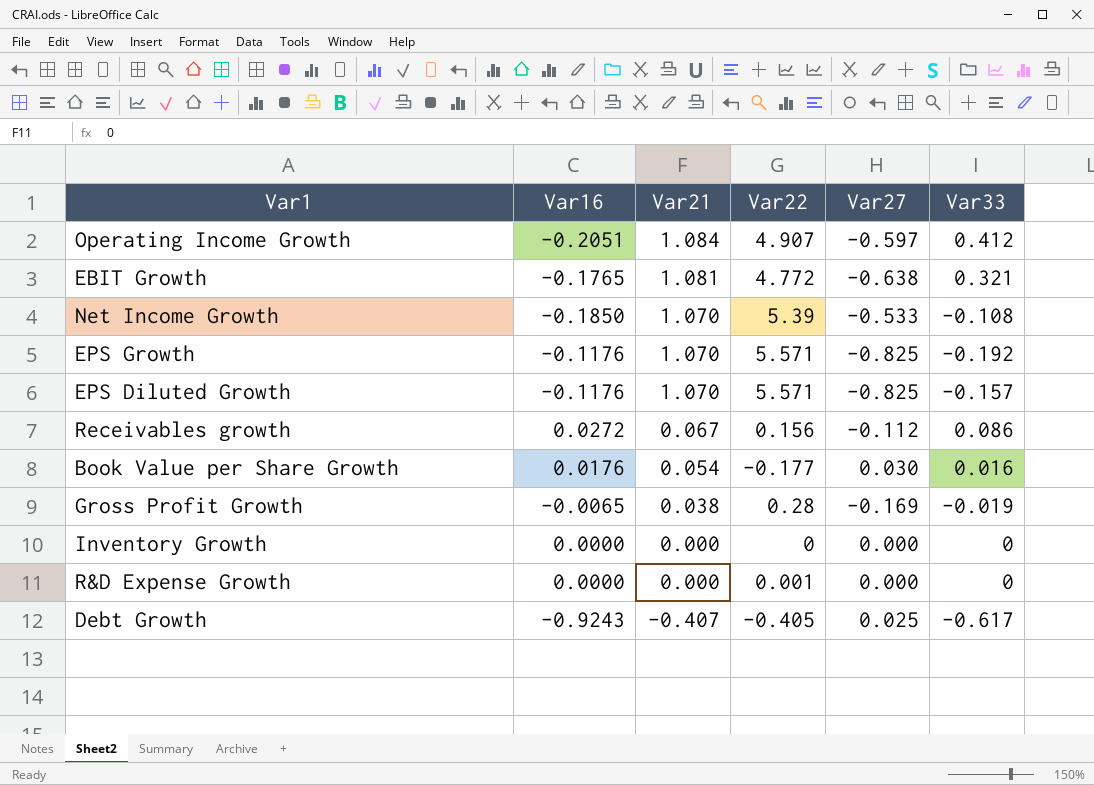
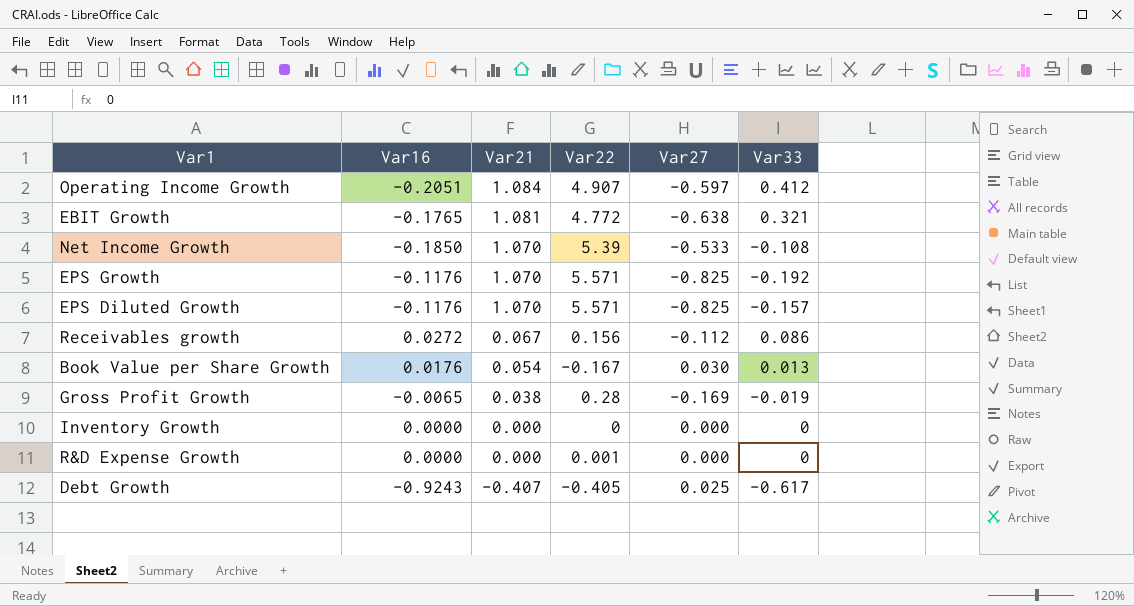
Book Value per Share Growth | Var22: -0.177 -> -0.167
Book Value per Share Growth | Var33: 0.016 -> 0.013

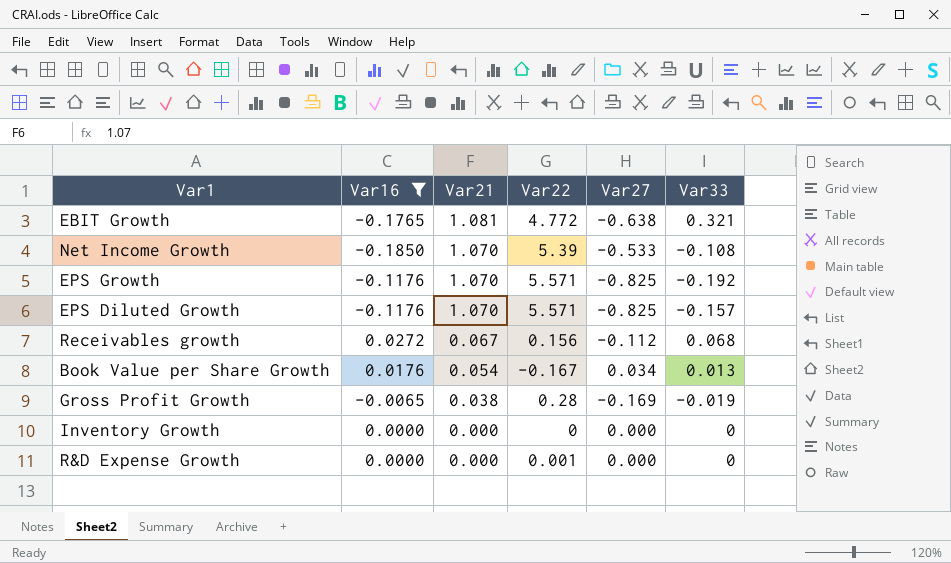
filter: none -> Var16 >= -0.1850
Receivables growth | Var33: 0.086 -> 0.068
Book Value per Share Growth | Var27: 0.030 -> 0.034

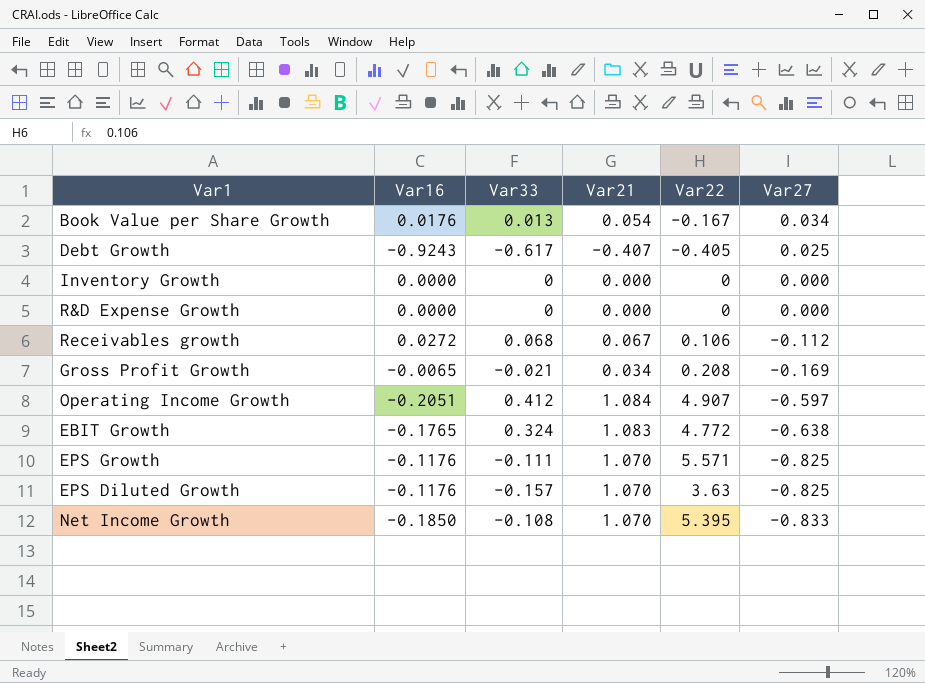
filter: Var16 >= -0.1850 -> none
row order: Var21 descending -> Var27 descending
column Var33 | position: 6 -> 3
R&D Expense Growth | Var22: 0.001 -> 0
Receivables growth | Var22: 0.156 -> 0.106
Gross Profit Growth | Var33: -0.019 -> -0.021
Gross Profit Growth | Var21: 0.038 -> 0.034
Gross Profit Growth | Var22: 0.28 -> 0.208
EBIT Growth | Var33: 0.321 -> 0.324
EBIT Growth | Var21: 1.081 -> 1.083
EPS Growth | Var33: -0.192 -> -0.111
EPS Diluted Growth | Var22: 5.571 -> 3.63
Net Income Growth | Var22: 5.39 -> 5.395
Net Income Growth | Var27: -0.533 -> -0.833

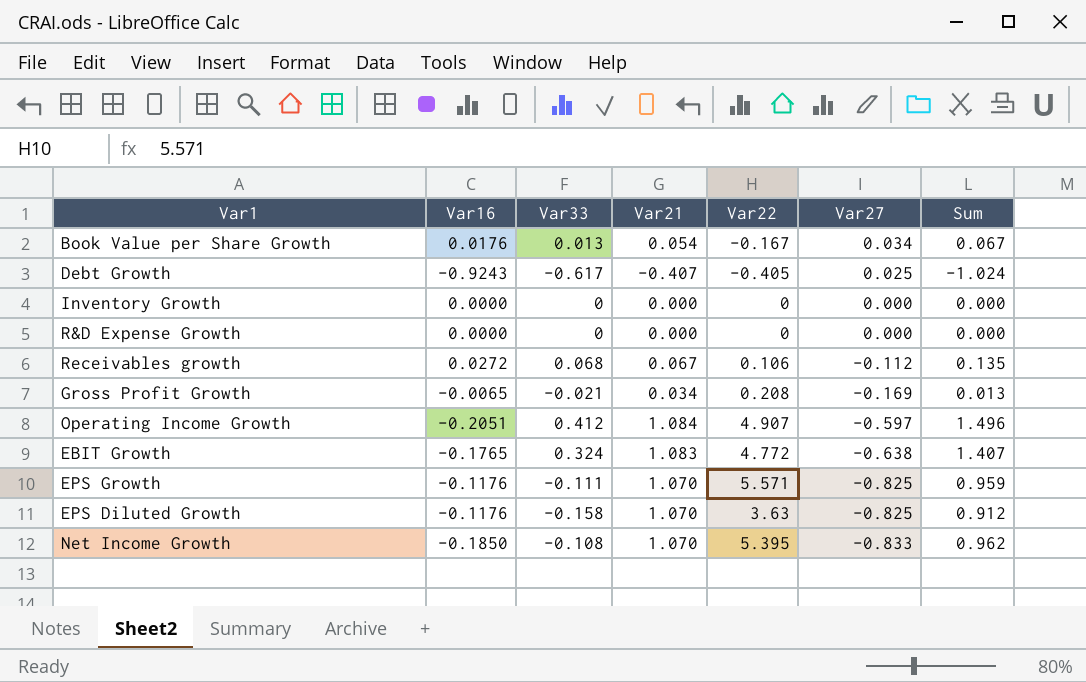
column Sum | formula: none -> [Var33] + [Var21]
EPS Diluted Growth | Var33: -0.157 -> -0.158

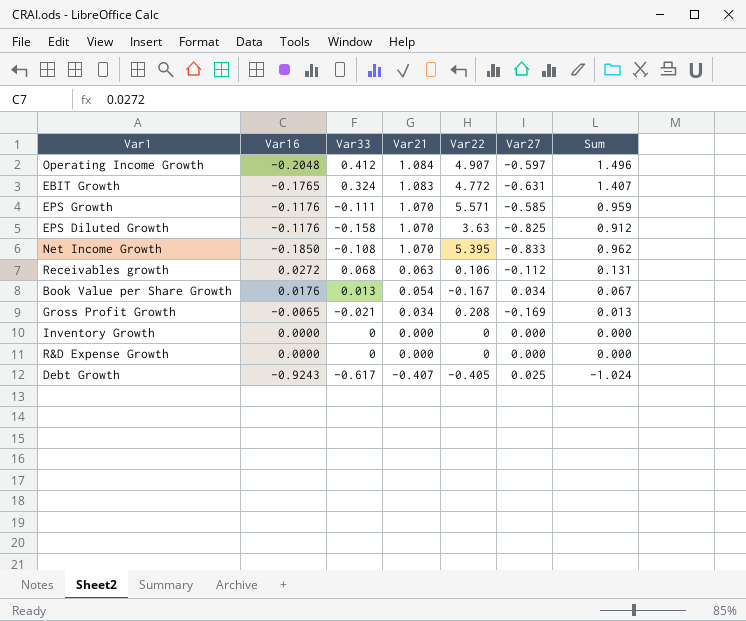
row order: Var27 descending -> Var21 descending
Operating Income Growth | Var16: -0.2051 -> -0.2048
EBIT Growth | Var27: -0.638 -> -0.631
EPS Growth | Var27: -0.825 -> -0.585
Receivables growth | Var21: 0.067 -> 0.063
Receivables growth | Sum: 0.135 -> 0.131

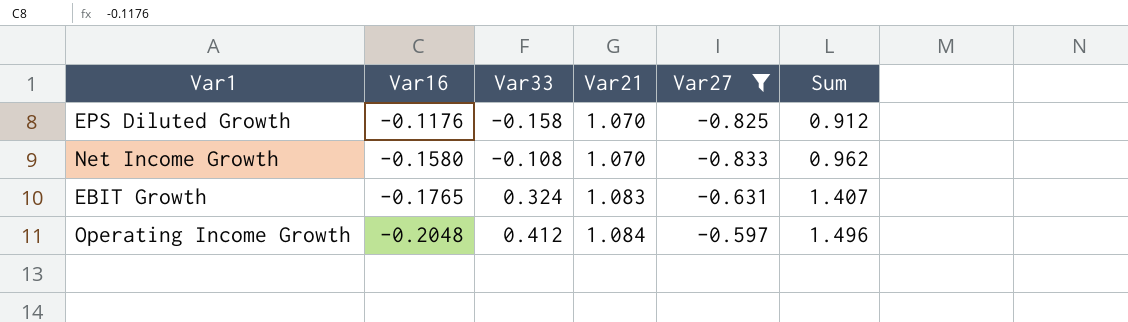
filter: none -> Var27 <= -0.597
row order: Var21 descending -> Var16 descending
column Var22 | position: 5 -> none
Net Income Growth | Var16: -0.1850 -> -0.1580

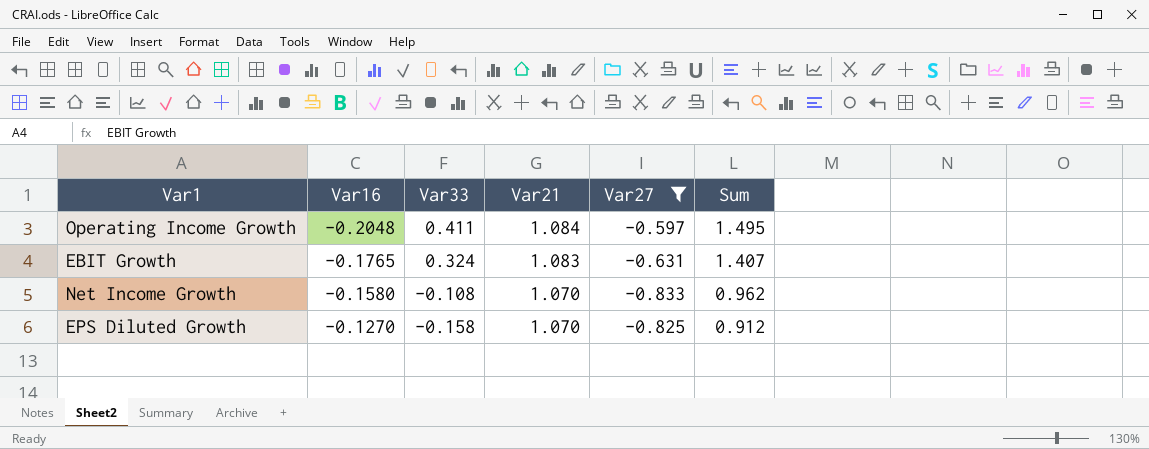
row order: Var16 descending -> Var16 ascending
Operating Income Growth | Var33: 0.412 -> 0.411
Operating Income Growth | Sum: 1.496 -> 1.495
EPS Diluted Growth | Var16: -0.1176 -> -0.1270

